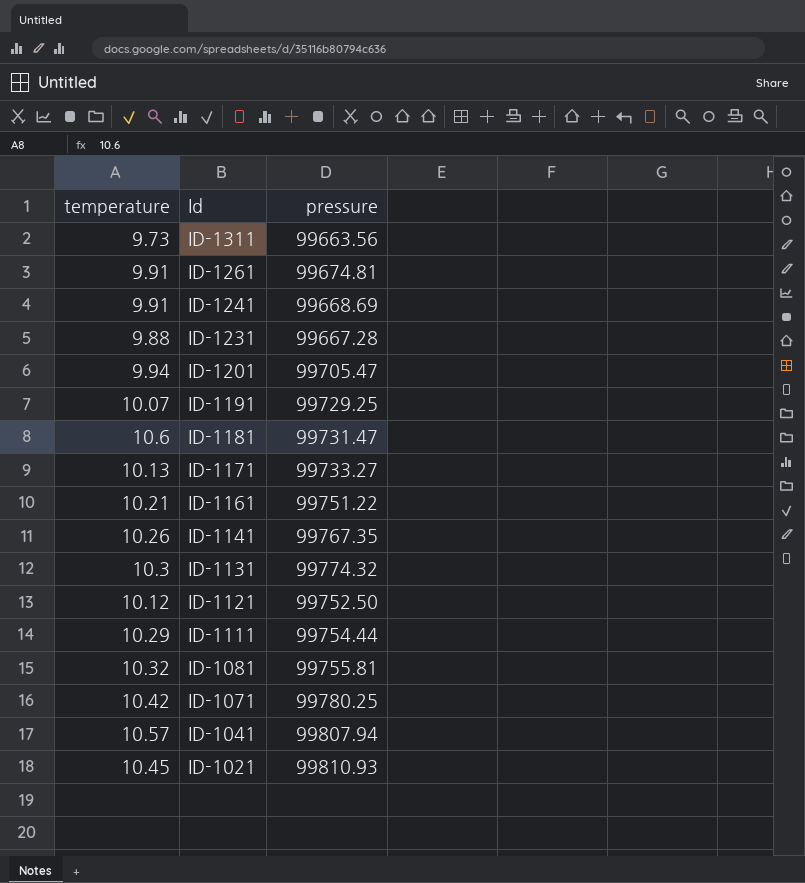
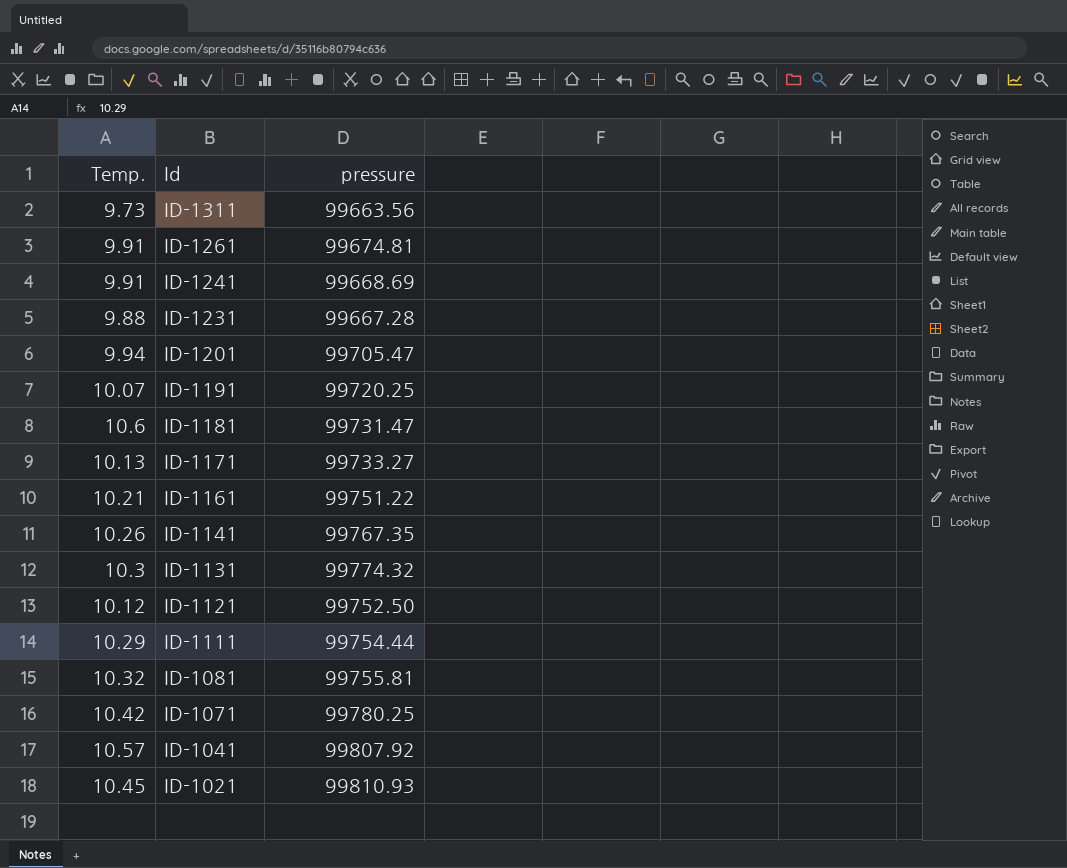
column name: temperature -> Temp.
ID-1191 | pressure: 99729.25 -> 99720.25
ID-1041 | pressure: 99807.94 -> 99807.92

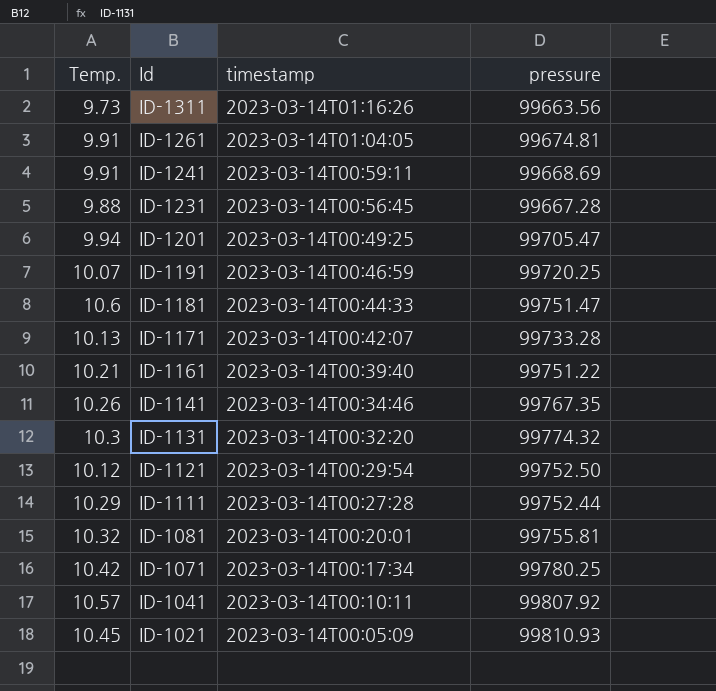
column timestamp | position: none -> 3
ID-1181 | pressure: 99731.47 -> 99751.47
ID-1171 | pressure: 99733.27 -> 99733.28
ID-1111 | pressure: 99754.44 -> 99752.44

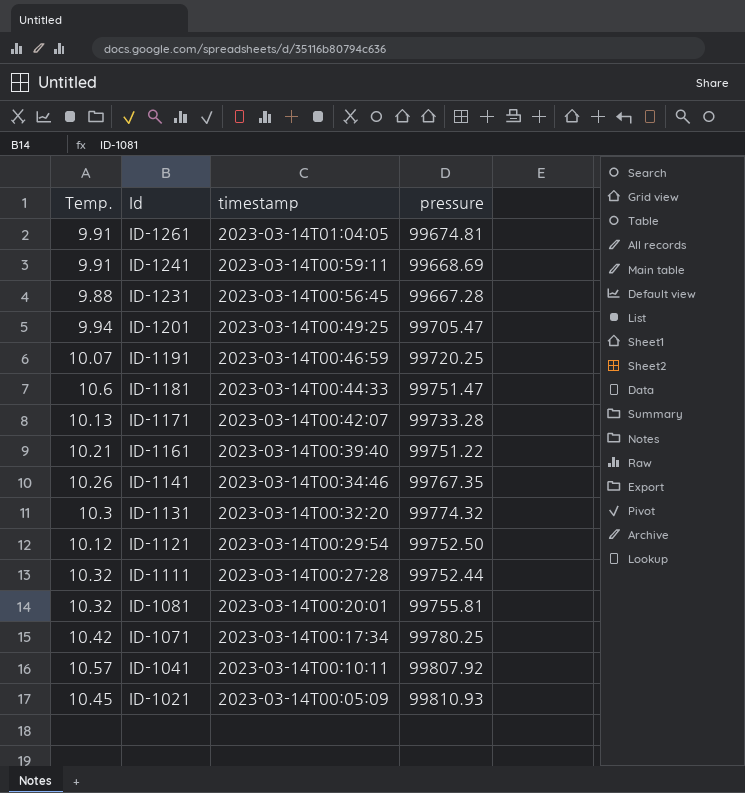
row ID-1311: 9.73 | 2023-03-14T01:16:26 | 99663.56 -> none
ID-1111 | Temp.: 10.29 -> 10.32

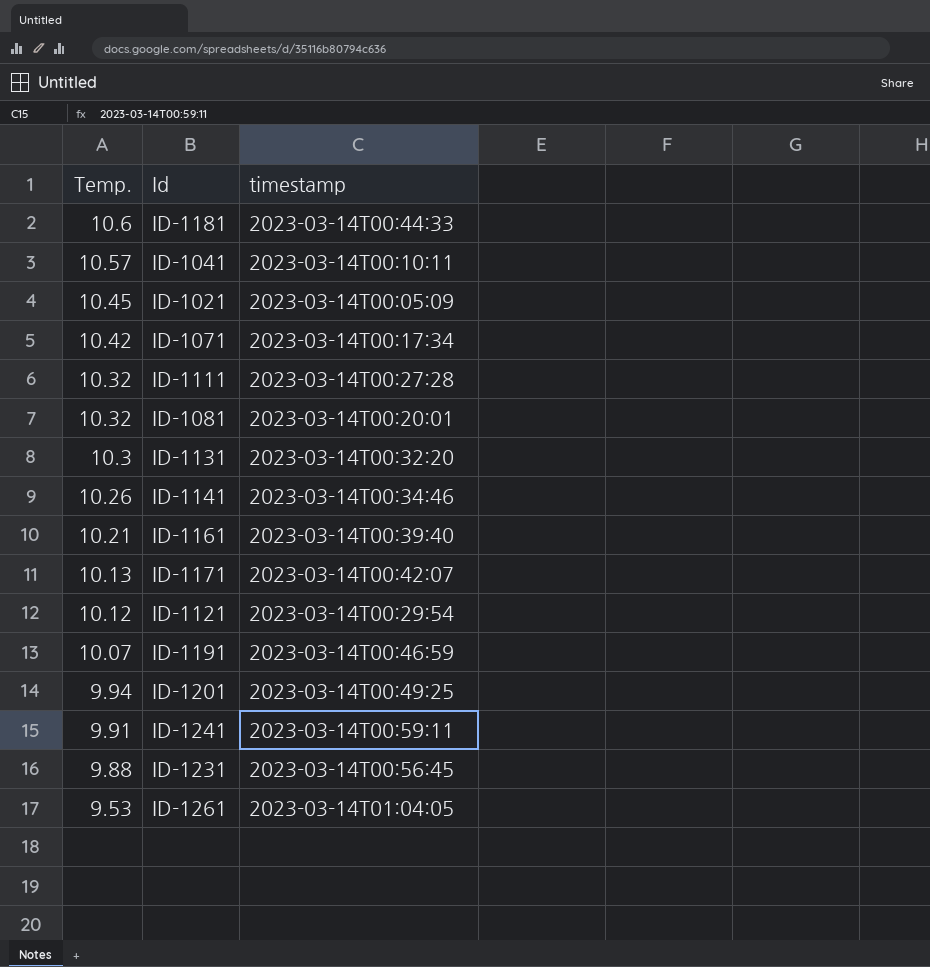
row order: Id descending -> Temp. descending
column pressure | position: 4 -> none
ID-1261 | Temp.: 9.91 -> 9.53

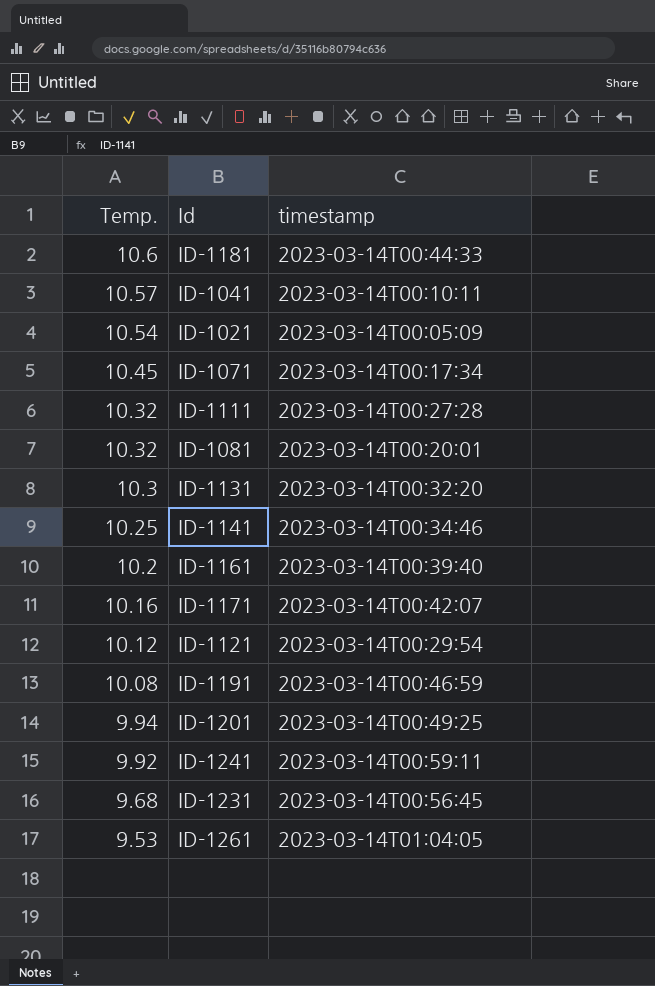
ID-1021 | Temp.: 10.45 -> 10.54
ID-1071 | Temp.: 10.42 -> 10.45
ID-1141 | Temp.: 10.26 -> 10.25
ID-1161 | Temp.: 10.21 -> 10.2
ID-1171 | Temp.: 10.13 -> 10.16
ID-1191 | Temp.: 10.07 -> 10.08
ID-1241 | Temp.: 9.91 -> 9.92
ID-1231 | Temp.: 9.88 -> 9.68

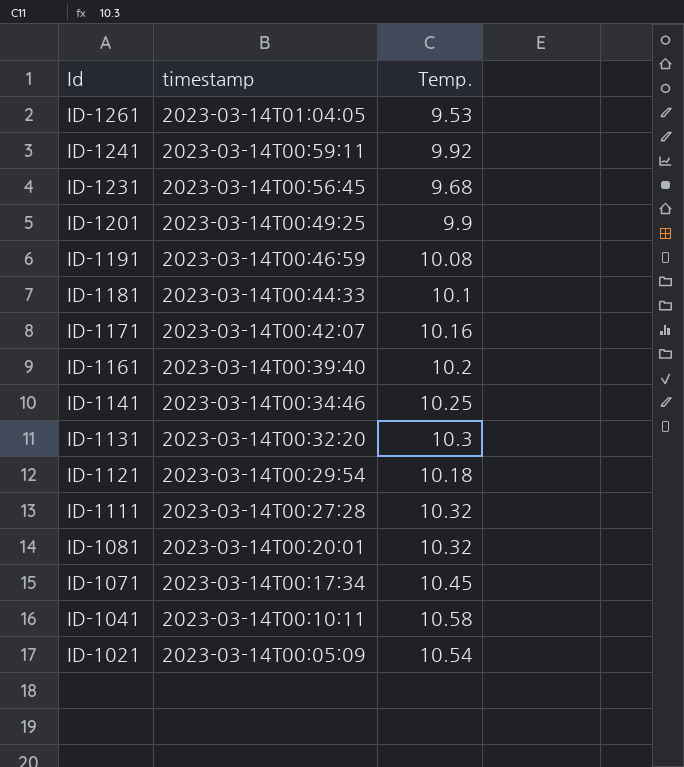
row order: Temp. descending -> Id descending
column Temp. | position: 1 -> 3
ID-1201 | Temp.: 9.94 -> 9.9
ID-1181 | Temp.: 10.6 -> 10.1
ID-1121 | Temp.: 10.12 -> 10.18
ID-1041 | Temp.: 10.57 -> 10.58

